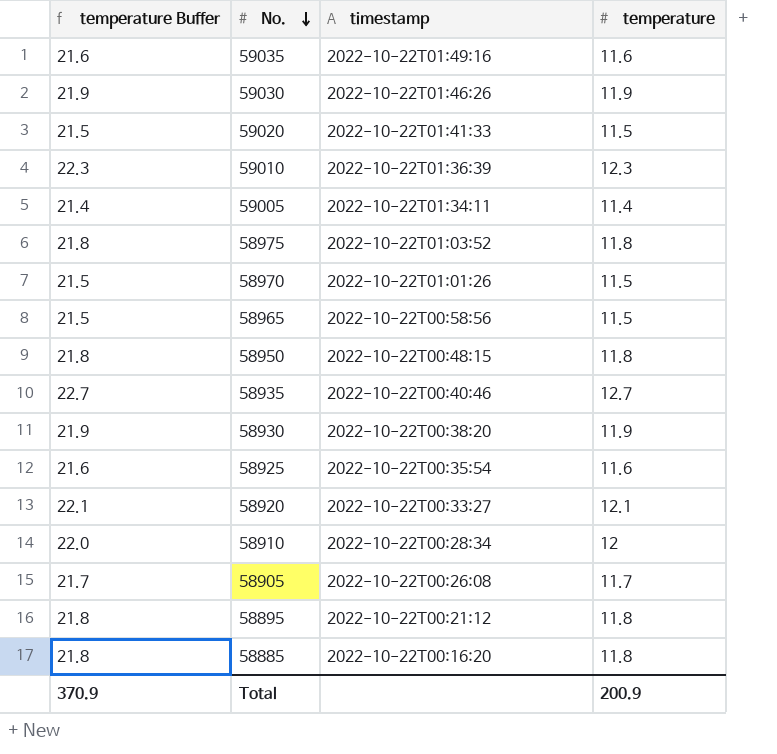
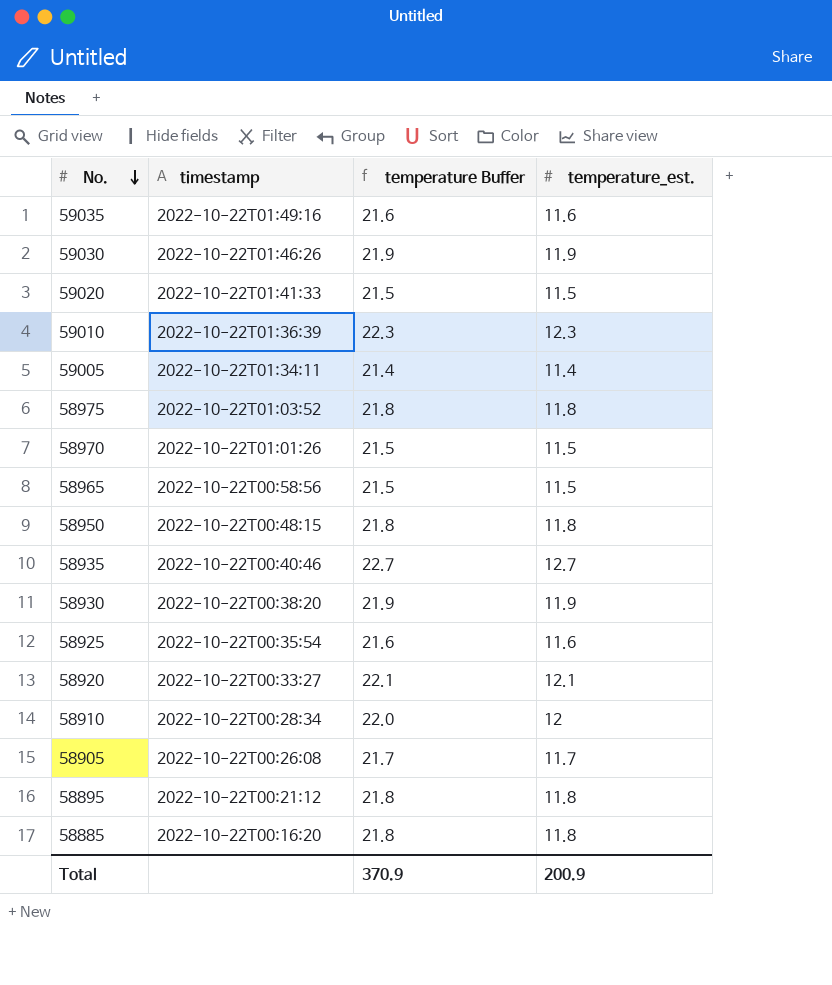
column temperature Buffer | position: 1 -> 3
column name: temperature -> temperature_est.

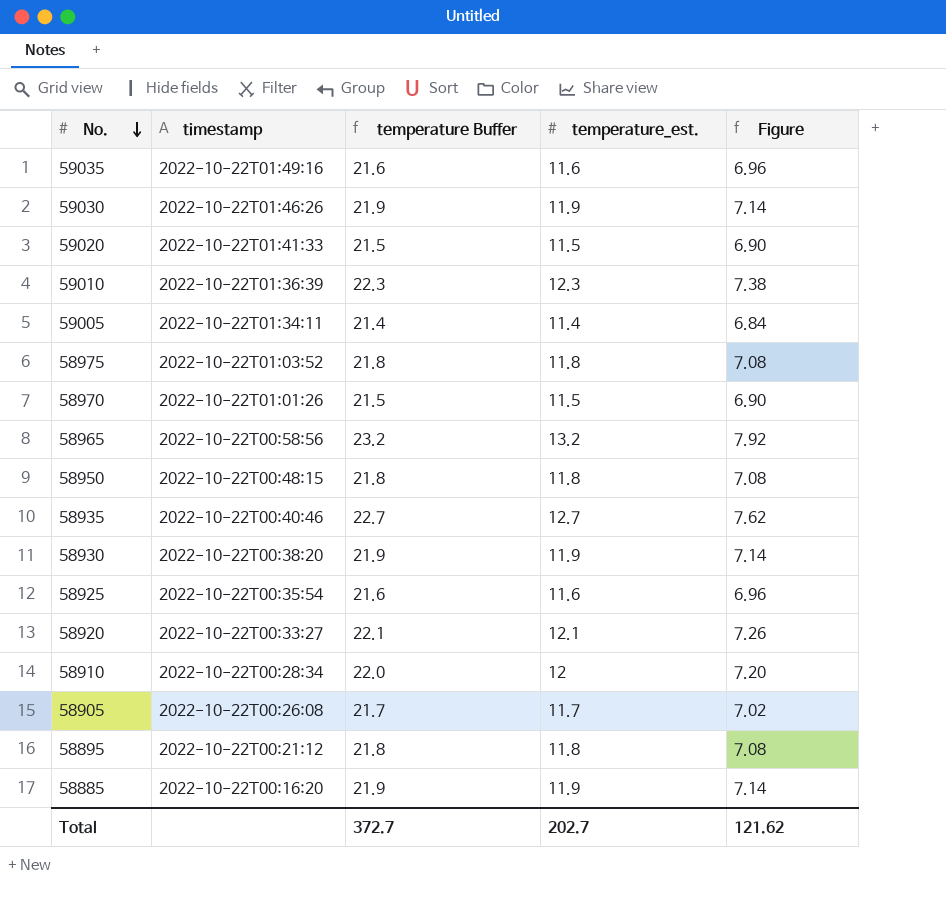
column Figure | formula: none -> [temperature_est.] * 0.6
58965 | temperature Buffer: 21.5 -> 23.2
58965 | temperature_est.: 11.5 -> 13.2
58885 | temperature Buffer: 21.8 -> 21.9
58885 | temperature_est.: 11.8 -> 11.9
Total | temperature Buffer: 370.9 -> 372.7
Total | temperature_est.: 200.9 -> 202.7

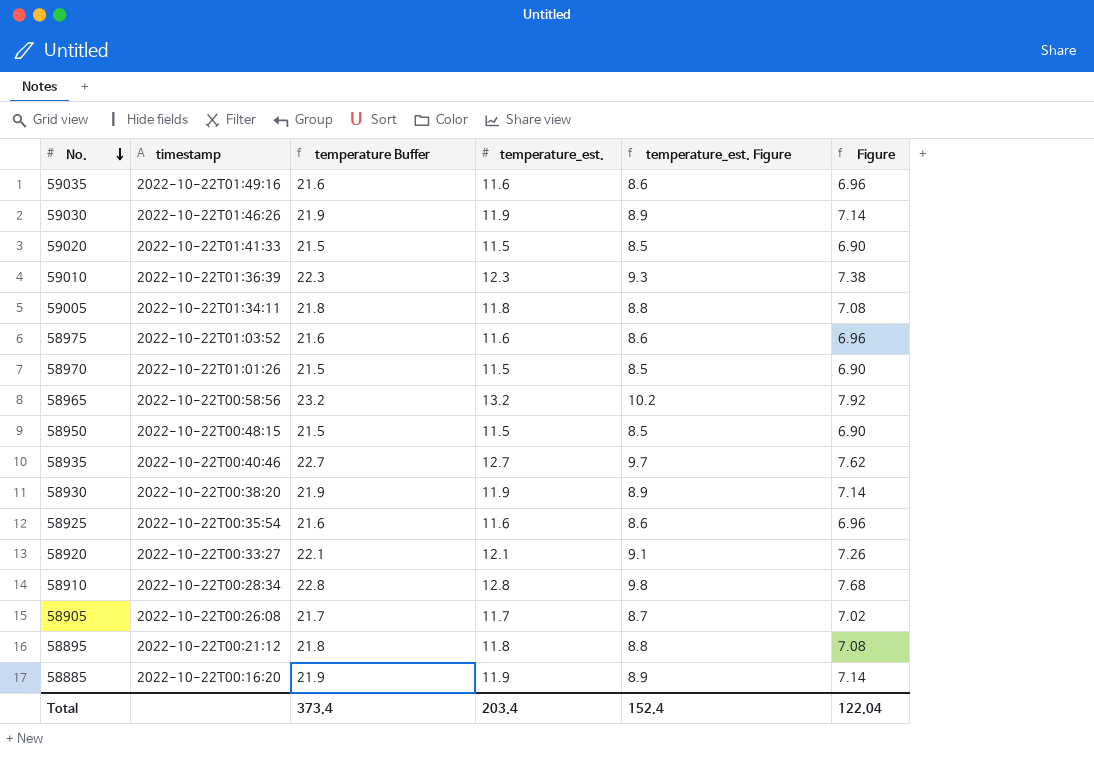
column temperature_est. Figure | formula: none -> [temperature_est.] - 3
59005 | temperature Buffer: 21.4 -> 21.8
59005 | temperature_est.: 11.4 -> 11.8
59005 | Figure: 6.84 -> 7.08
58975 | temperature Buffer: 21.8 -> 21.6
58975 | temperature_est.: 11.8 -> 11.6
58975 | Figure: 7.08 -> 6.96
58950 | temperature Buffer: 21.8 -> 21.5
58950 | temperature_est.: 11.8 -> 11.5
58950 | Figure: 7.08 -> 6.90
58910 | temperature Buffer: 22.0 -> 22.8
58910 | temperature_est.: 12 -> 12.8
58910 | Figure: 7.20 -> 7.68
Total | temperature Buffer: 372.7 -> 373.4
Total | temperature_est.: 202.7 -> 203.4
Total | Figure: 121.62 -> 122.04

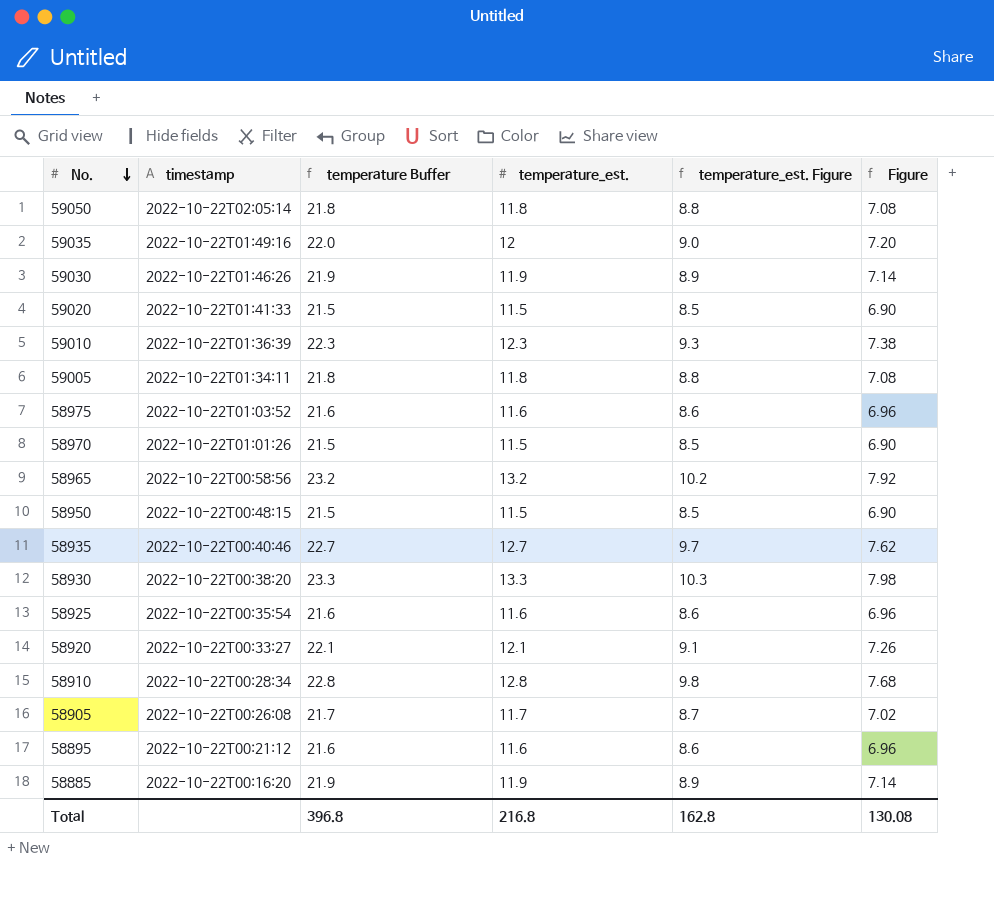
row 59050: none -> 2022-10-22T02:05:14 | 21.8 | 11.8 | 8.8 | 7.08
59035 | temperature Buffer: 21.6 -> 22.0
59035 | temperature_est.: 11.6 -> 12
59035 | temperature_est. Figure: 8.6 -> 9.0
59035 | Figure: 6.96 -> 7.20
58930 | temperature Buffer: 21.9 -> 23.3
58930 | temperature_est.: 11.9 -> 13.3
58930 | temperature_est. Figure: 8.9 -> 10.3
58930 | Figure: 7.14 -> 7.98
58895 | temperature Buffer: 21.8 -> 21.6
58895 | temperature_est.: 11.8 -> 11.6
58895 | temperature_est. Figure: 8.8 -> 8.6
58895 | Figure: 7.08 -> 6.96
Total | temperature Buffer: 373.4 -> 396.8
Total | temperature_est.: 203.4 -> 216.8
Total | temperature_est. Figure: 152.4 -> 162.8
Total | Figure: 122.04 -> 130.08

